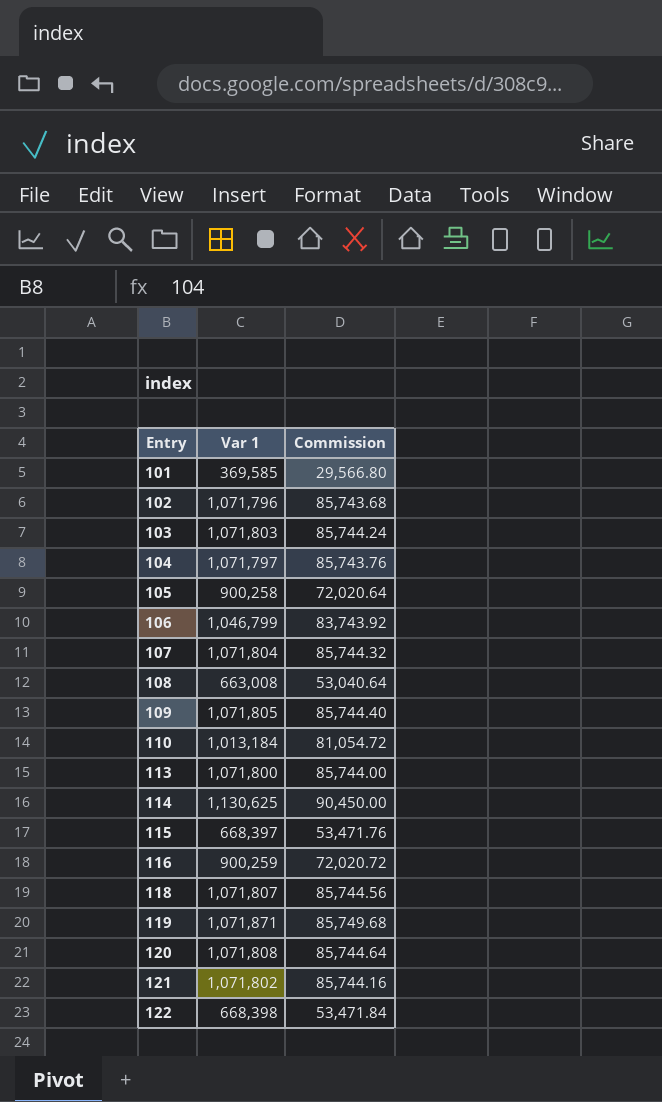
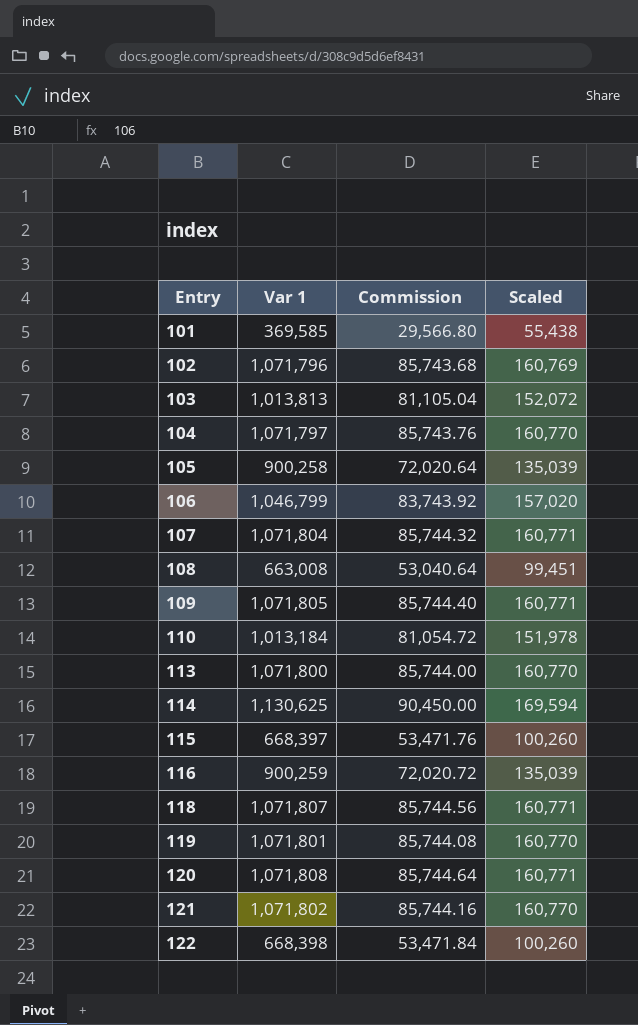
column Scaled | formula: none -> [Var 1] * 0.15
103 | Var 1: 1,071,803 -> 1,013,813
103 | Commission: 85,744.24 -> 81,105.04
119 | Var 1: 1,071,871 -> 1,071,801
119 | Commission: 85,749.68 -> 85,744.08

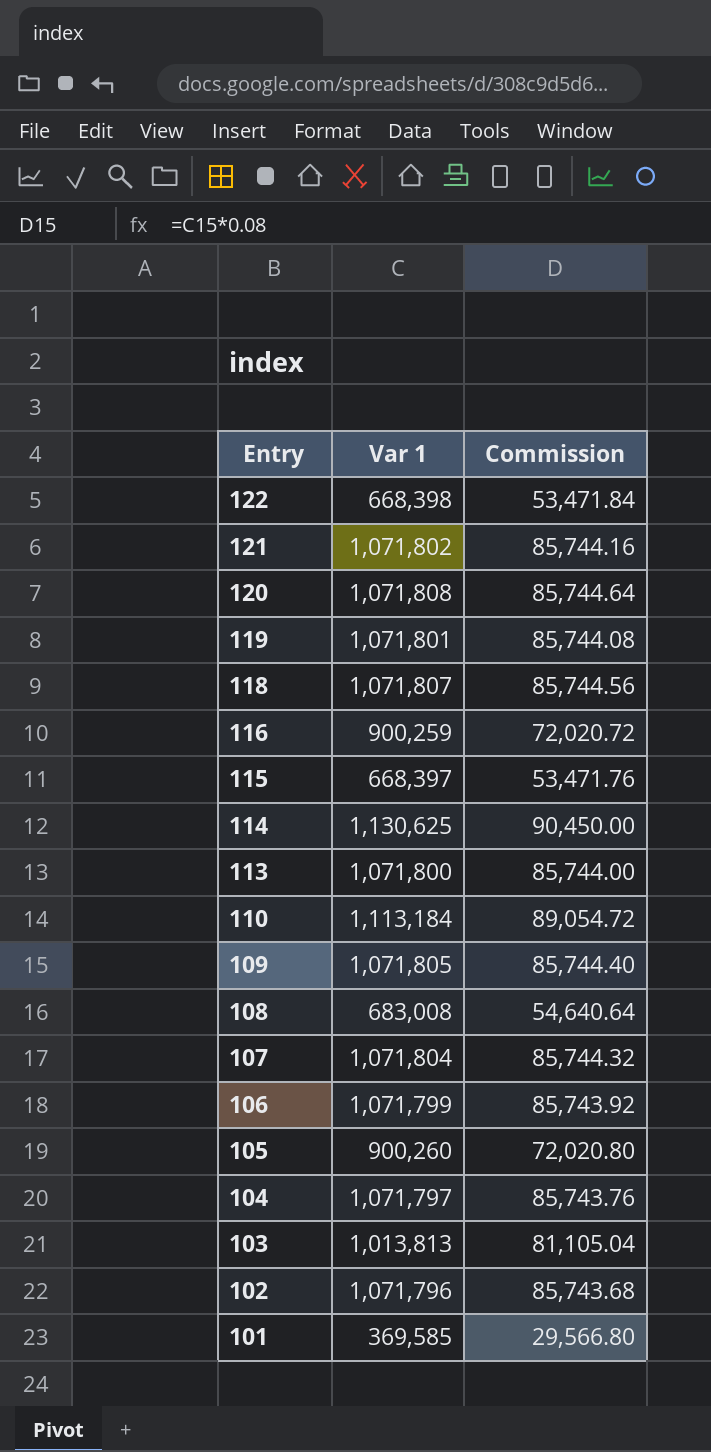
row order: Entry ascending -> Entry descending
column Scaled | formula: [Var 1] * 0.15 -> none
110 | Var 1: 1,013,184 -> 1,113,184
110 | Commission: 81,054.72 -> 89,054.72
108 | Var 1: 663,008 -> 683,008
108 | Commission: 53,040.64 -> 54,640.64
106 | Var 1: 1,046,799 -> 1,071,799
106 | Commission: 83,743.92 -> 85,743.92
105 | Var 1: 900,258 -> 900,260
105 | Commission: 72,020.64 -> 72,020.80

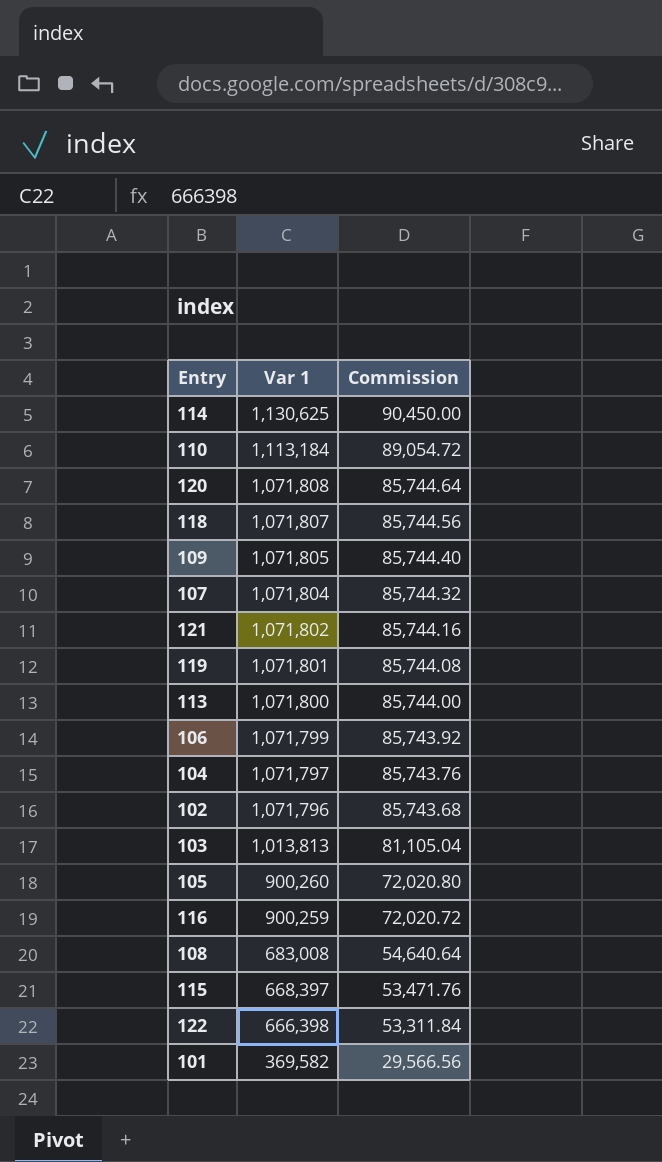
row order: Entry descending -> Var 1 descending
122 | Var 1: 668,398 -> 666,398
122 | Commission: 53,471.84 -> 53,311.84
101 | Var 1: 369,585 -> 369,582
101 | Commission: 29,566.80 -> 29,566.56

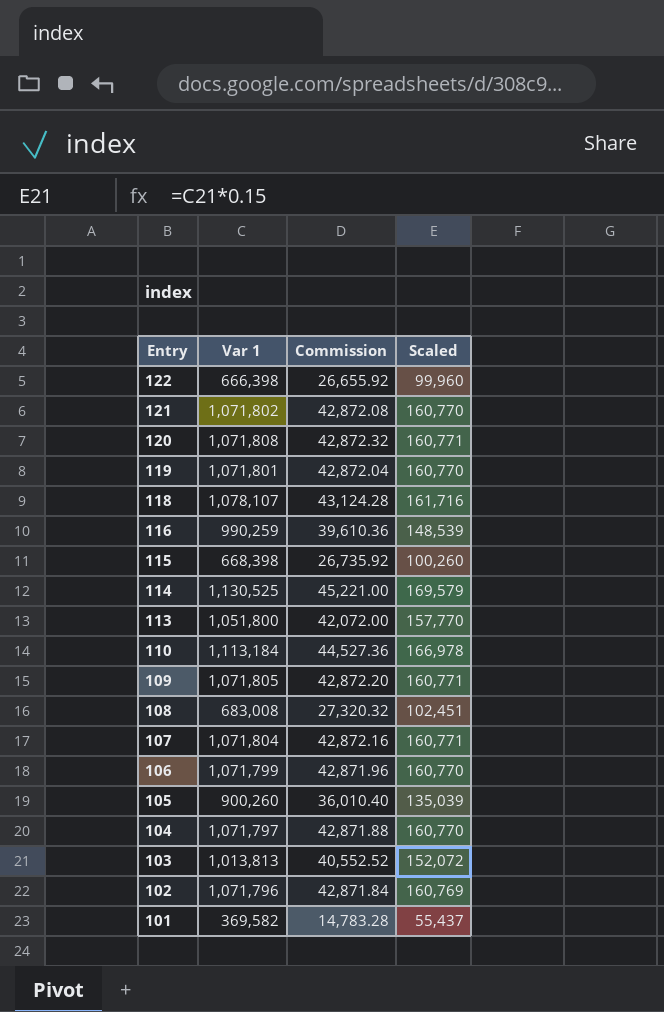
row order: Var 1 descending -> Entry descending
column Commission | formula: [Var 1] * 0.08 -> [Var 1] * 0.04
column Scaled | formula: none -> [Var 1] * 0.15
118 | Var 1: 1,071,807 -> 1,078,107
116 | Var 1: 900,259 -> 990,259
115 | Var 1: 668,397 -> 668,398
114 | Var 1: 1,130,625 -> 1,130,525
113 | Var 1: 1,071,800 -> 1,051,800

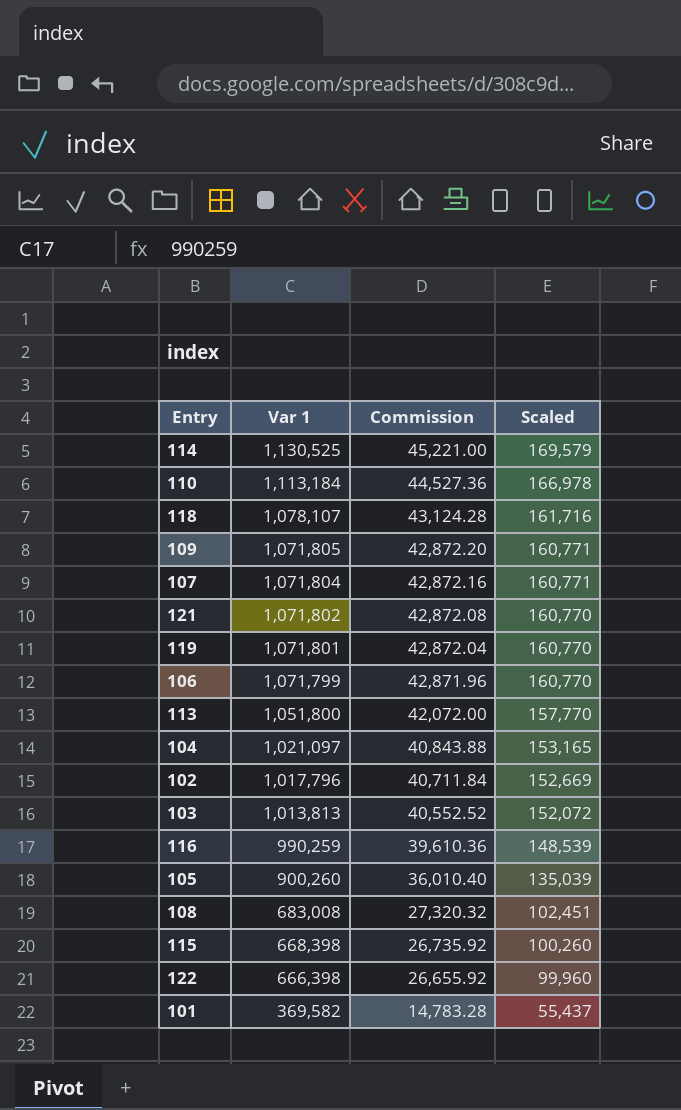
row order: Entry descending -> Var 1 descending
row 120: 1,071,808 | 42,872.32 | 160,771 -> none
104 | Var 1: 1,071,797 -> 1,021,097
104 | Commission: 42,871.88 -> 40,843.88
104 | Scaled: 160,770 -> 153,165
102 | Var 1: 1,071,796 -> 1,017,796
102 | Commission: 42,871.84 -> 40,711.84
102 | Scaled: 160,769 -> 152,669

